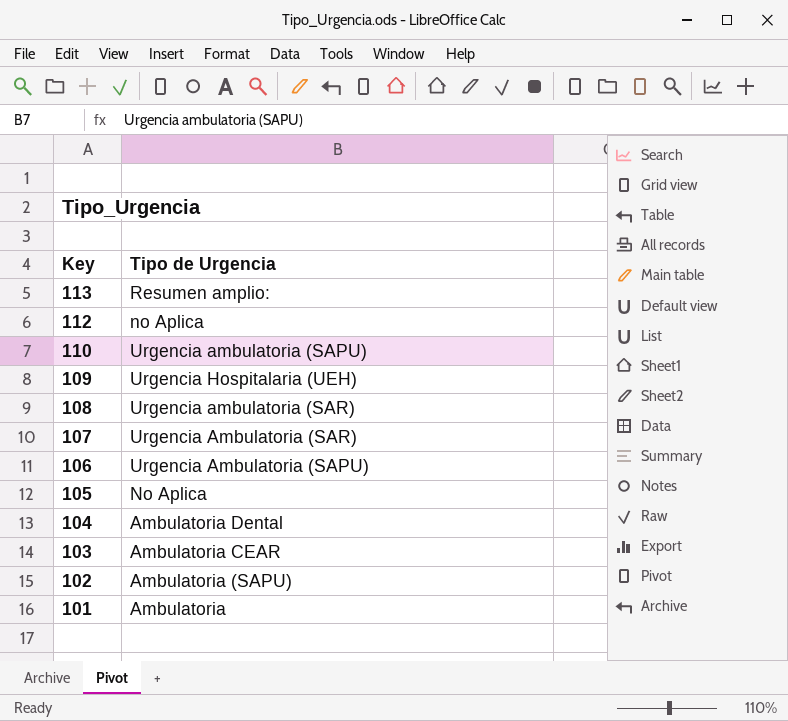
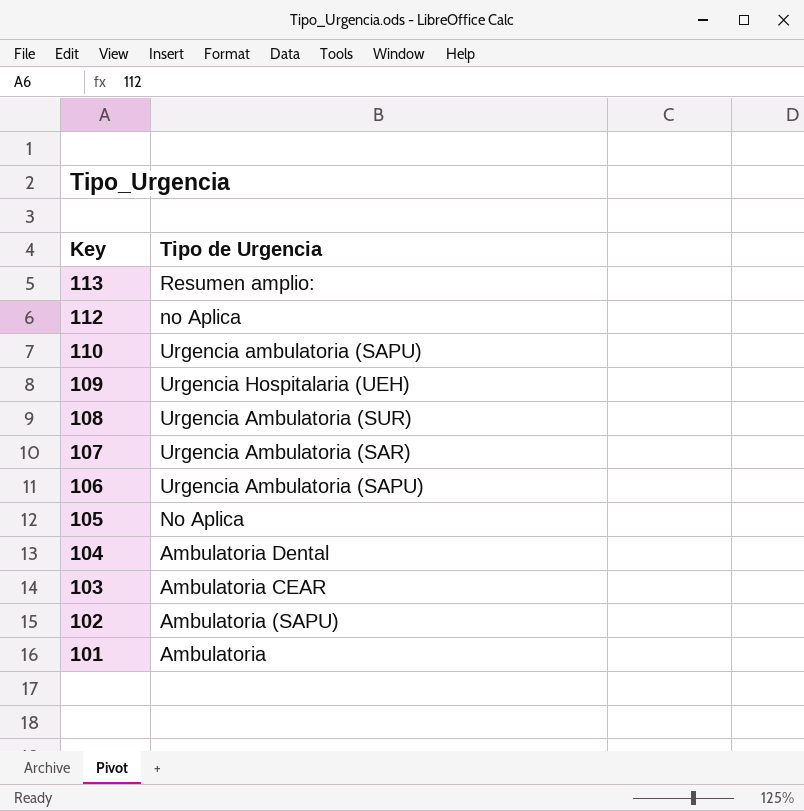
108 | Tipo de Urgencia: Urgencia ambulatoria (SAR) -> Urgencia Ambulatoria (SUR)

